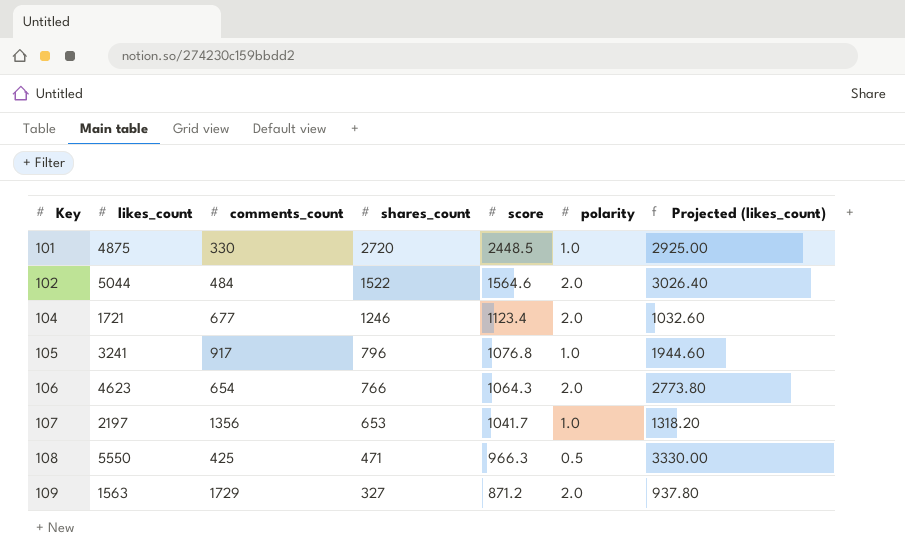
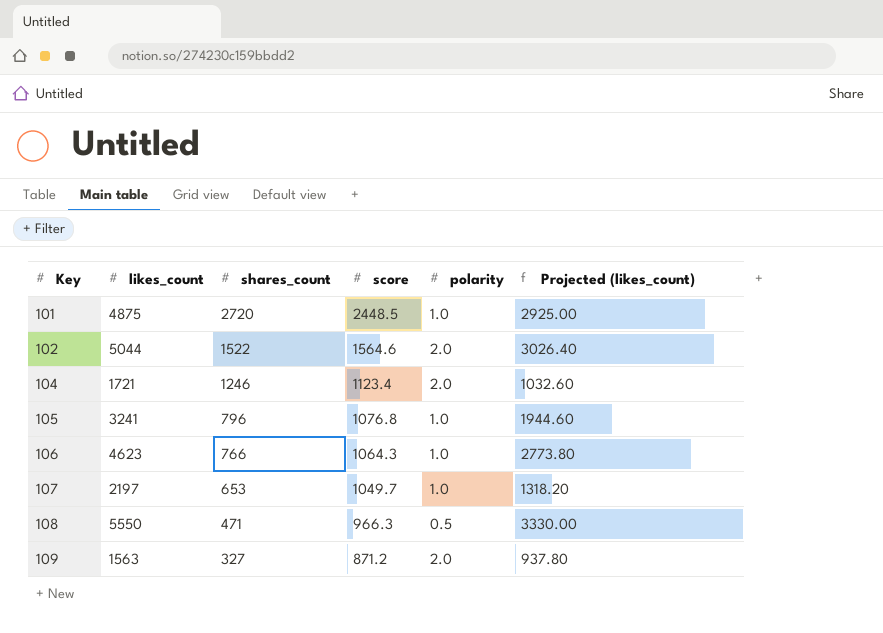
column comments_count | position: 3 -> none
106 | polarity: 2.0 -> 1.0
107 | score: 1041.7 -> 1049.7

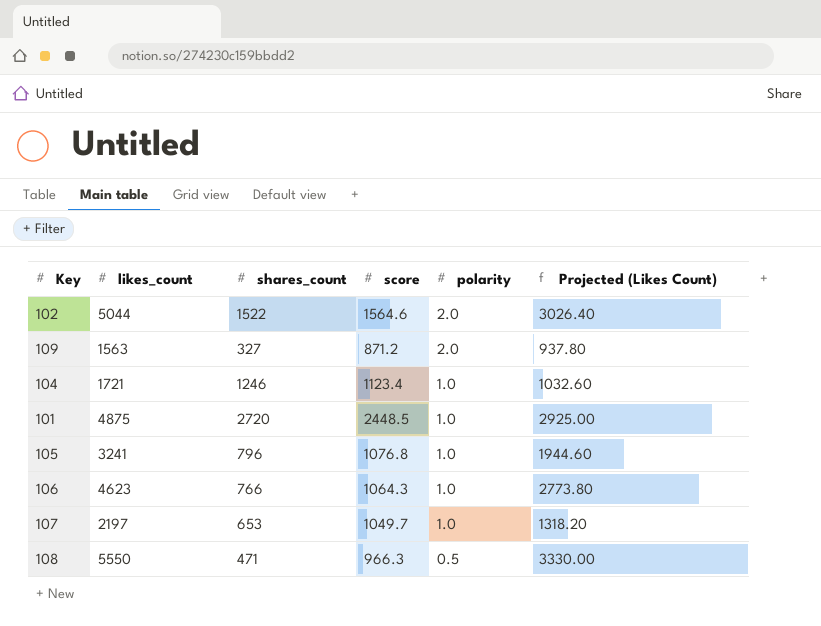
row order: Key ascending -> polarity descending
column name: Projected (likes_count) -> Projected (Likes Count)
104 | polarity: 2.0 -> 1.0

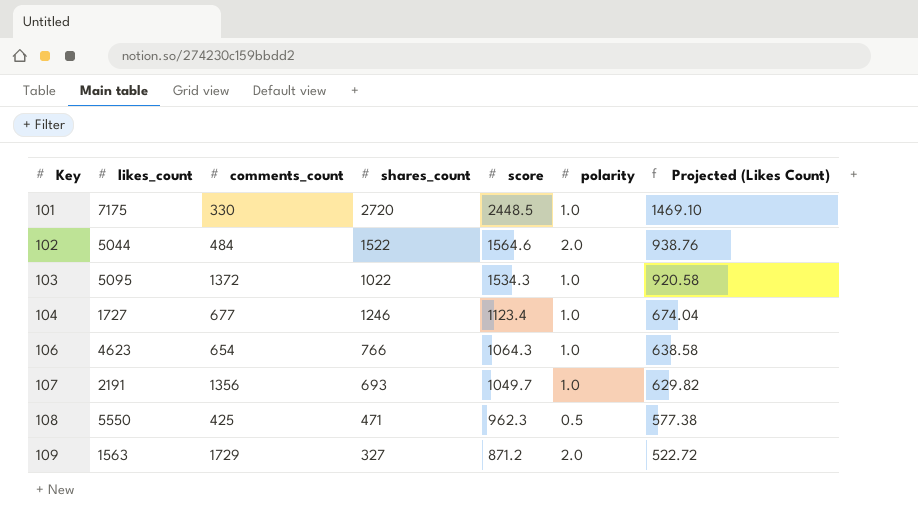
row order: polarity descending -> Key ascending
column comments_count | position: none -> 3
column Projected (Likes Count) | formula: [likes_count] * 0.6 -> [score] * 0.6
row 105: 3241 | 796 | 1076.8 | 1.0 | 1944.60 -> none
101 | likes_count: 4875 -> 7175
row 103: none -> 5095 | 1372 | 1022 | 1534.3 | 1.0 | 920.58
104 | likes_count: 1721 -> 1727
107 | likes_count: 2197 -> 2191
107 | shares_count: 653 -> 693
108 | score: 966.3 -> 962.3

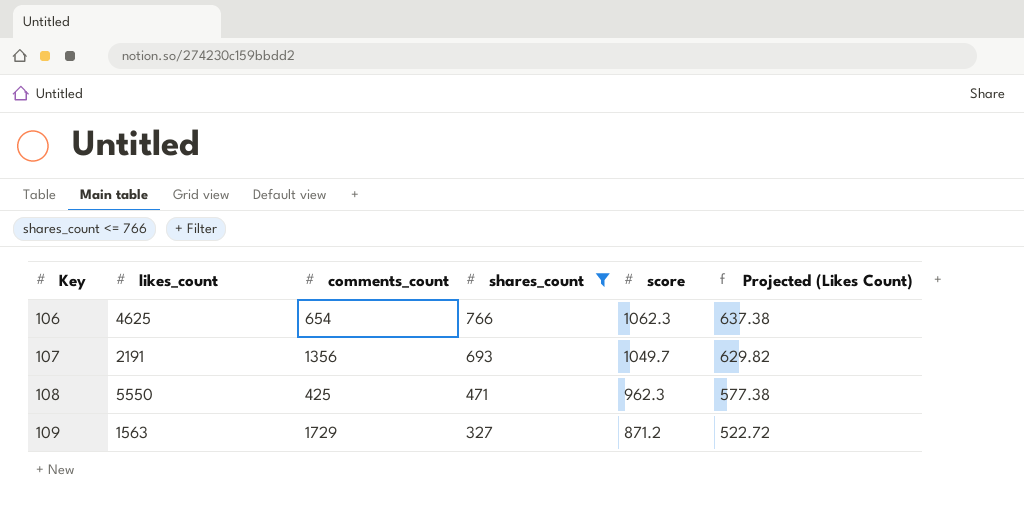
filter: none -> shares_count <= 766
column polarity | position: 6 -> none
106 | likes_count: 4623 -> 4625
106 | score: 1064.3 -> 1062.3
106 | Projected (Likes Count): 638.58 -> 637.38

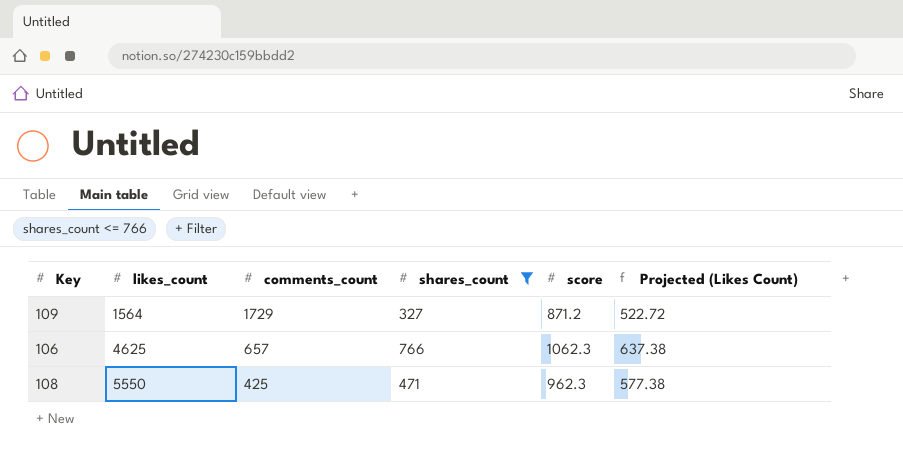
row order: Key ascending -> likes_count ascending
row 107: 2191 | 1356 | 693 | 1049.7 | 629.82 -> none
109 | likes_count: 1563 -> 1564
106 | comments_count: 654 -> 657

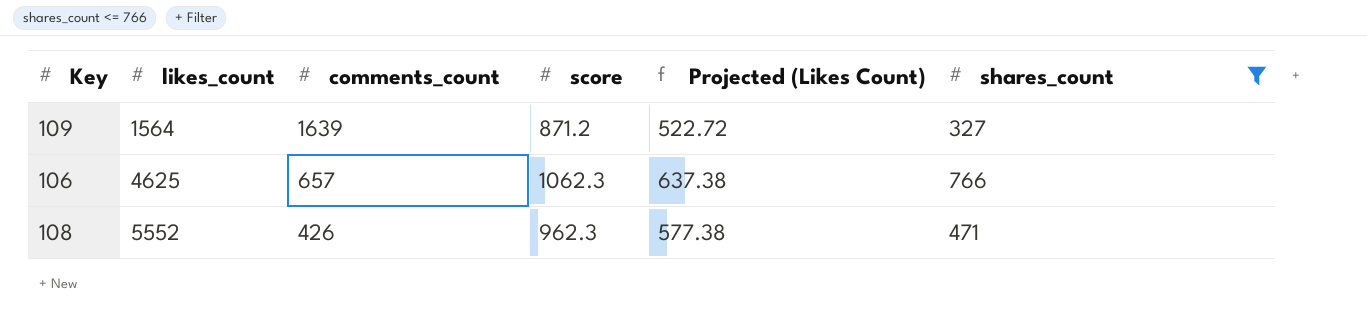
column shares_count | position: 4 -> 6
109 | comments_count: 1729 -> 1639
108 | likes_count: 5550 -> 5552
108 | comments_count: 425 -> 426

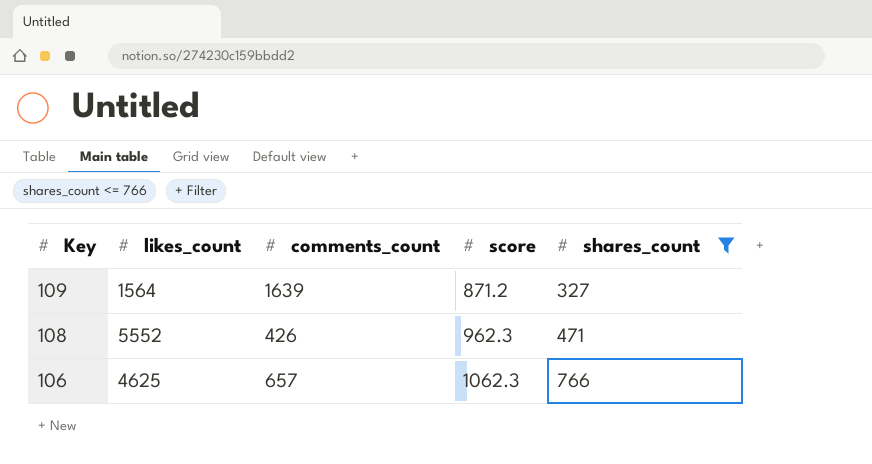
row order: likes_count ascending -> Key descending
column Projected (Likes Count) | formula: [score] * 0.6 -> none

